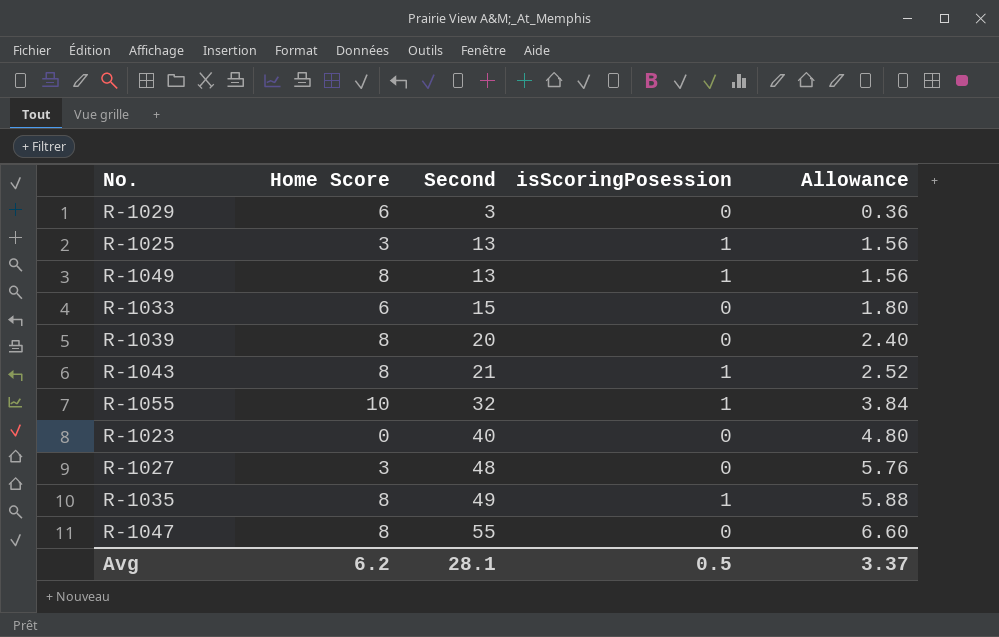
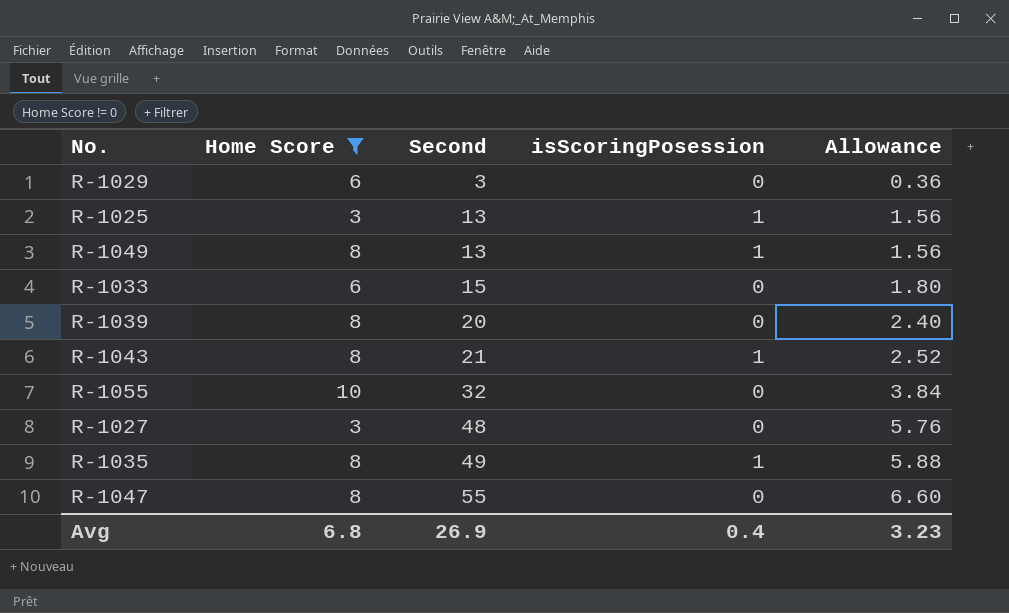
filter: none -> Home Score != 0
R-1055 | isScoringPosession: 1 -> 0
Avg | Home Score: 6.2 -> 6.8
Avg | Second: 28.1 -> 26.9
Avg | isScoringPosession: 0.5 -> 0.4
Avg | Allowance: 3.37 -> 3.23

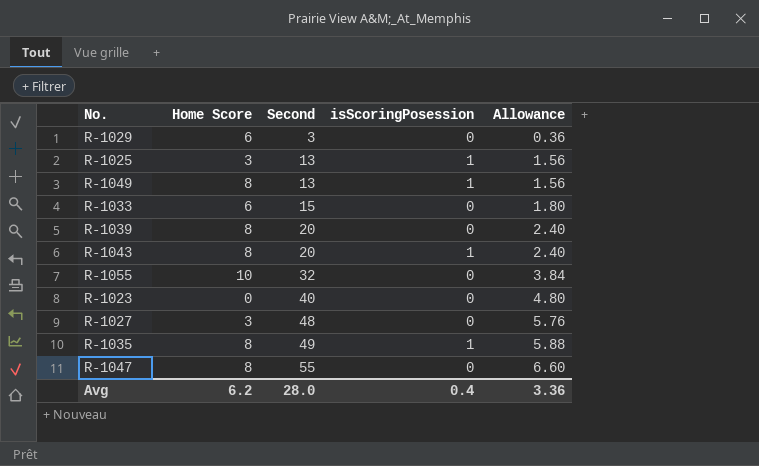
filter: Home Score != 0 -> none
R-1043 | Second: 21 -> 20
R-1043 | Allowance: 2.52 -> 2.40
Avg | Home Score: 6.8 -> 6.2
Avg | Second: 26.9 -> 28.0
Avg | Allowance: 3.23 -> 3.36

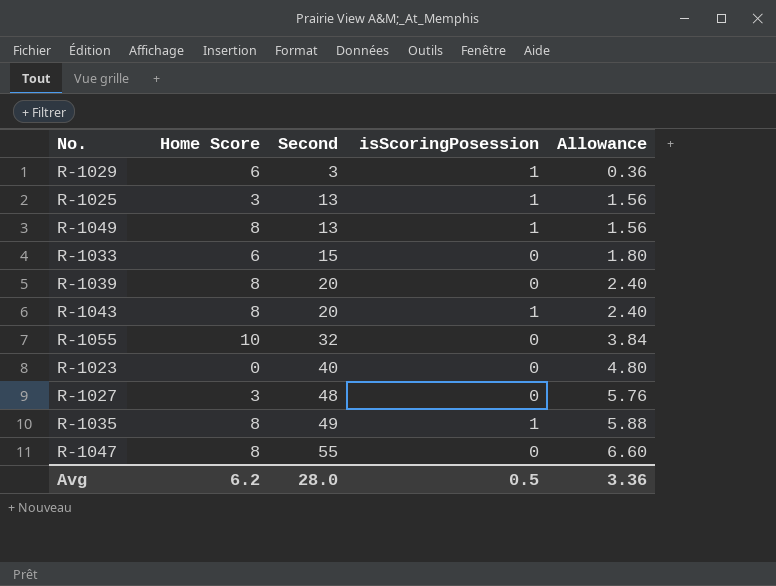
R-1029 | isScoringPosession: 0 -> 1
Avg | isScoringPosession: 0.4 -> 0.5

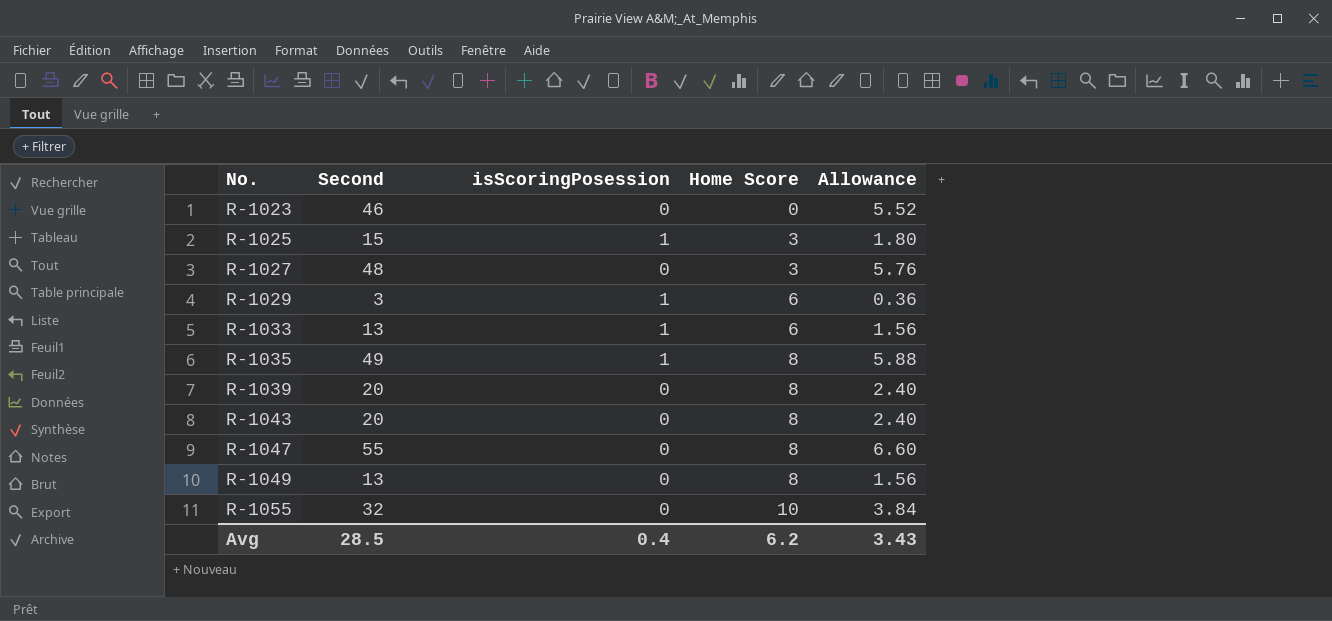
row order: Second ascending -> No. ascending
column Home Score | position: 2 -> 4
R-1023 | Second: 40 -> 46
R-1023 | Allowance: 4.80 -> 5.52
R-1025 | Second: 13 -> 15
R-1025 | Allowance: 1.56 -> 1.80
R-1033 | Second: 15 -> 13
R-1033 | isScoringPosession: 0 -> 1
R-1033 | Allowance: 1.80 -> 1.56
R-1043 | isScoringPosession: 1 -> 0
R-1049 | isScoringPosession: 1 -> 0
Avg | Second: 28.0 -> 28.5
Avg | isScoringPosession: 0.5 -> 0.4
Avg | Allowance: 3.36 -> 3.43

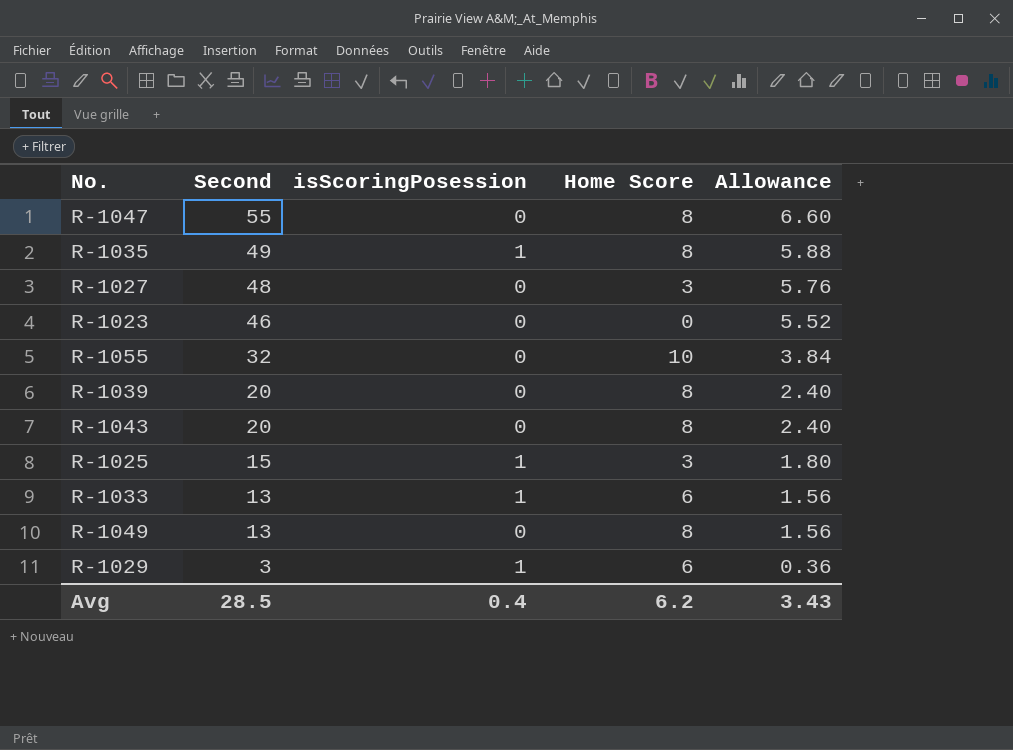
row order: No. ascending -> Second descending

